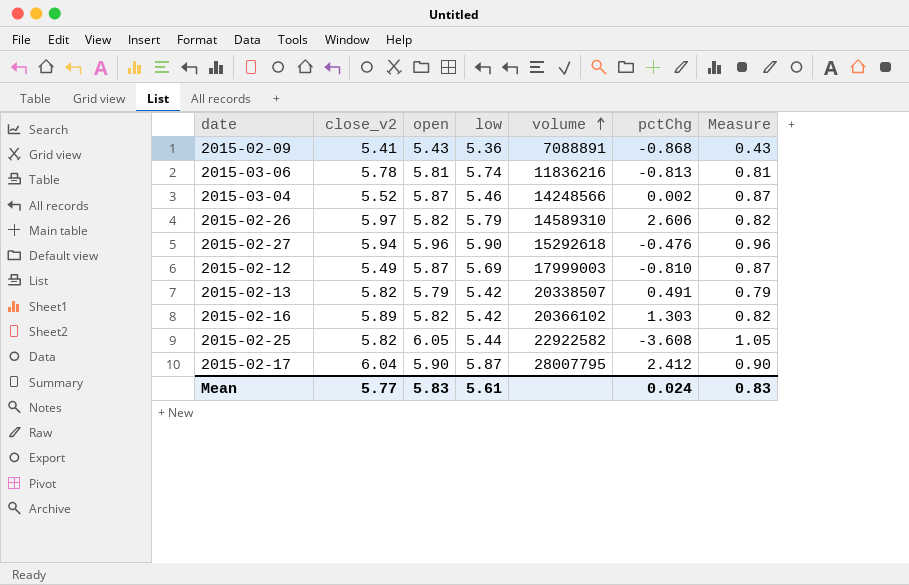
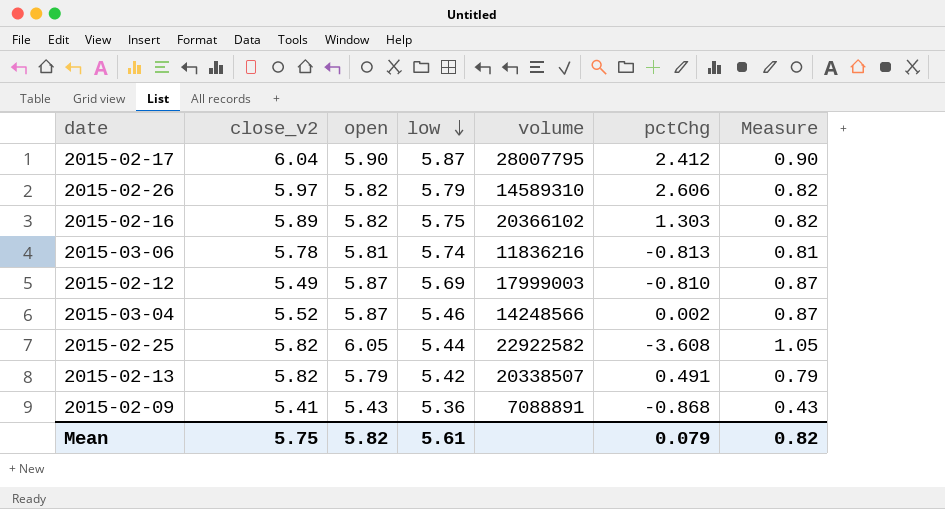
row order: volume ascending -> low descending
row 2015-02-27: 5.94 | 5.96 | 5.90 | 15292618 | -0.476 | 0.96 -> none
2015-02-16 | low: 5.42 -> 5.75
Mean | close_v2: 5.77 -> 5.75
Mean | open: 5.83 -> 5.82
Mean | pctChg: 0.024 -> 0.079
Mean | Measure: 0.83 -> 0.82

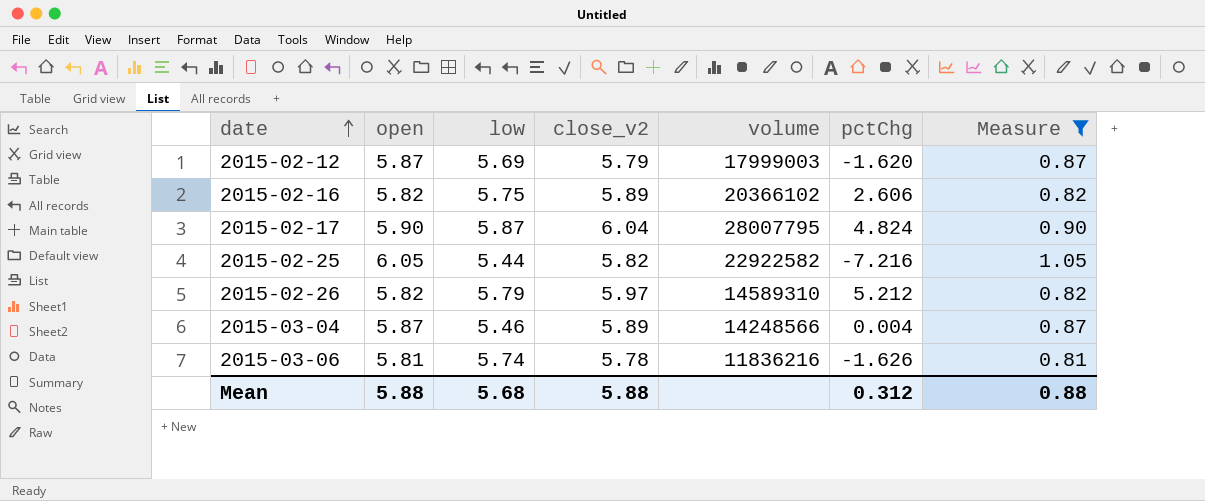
filter: none -> Measure >= 0.81
row order: low descending -> date ascending
column close_v2 | position: 2 -> 4
2015-02-12 | close_v2: 5.49 -> 5.79
2015-02-12 | pctChg: -0.810 -> -1.620
2015-02-16 | pctChg: 1.303 -> 2.606
2015-02-17 | pctChg: 2.412 -> 4.824
2015-02-25 | pctChg: -3.608 -> -7.216
2015-02-26 | pctChg: 2.606 -> 5.212
2015-03-04 | close_v2: 5.52 -> 5.89
2015-03-04 | pctChg: 0.002 -> 0.004
2015-03-06 | pctChg: -0.813 -> -1.626
Mean | open: 5.82 -> 5.88
Mean | low: 5.61 -> 5.68
Mean | close_v2: 5.75 -> 5.88
Mean | pctChg: 0.079 -> 0.312
Mean | Measure: 0.82 -> 0.88

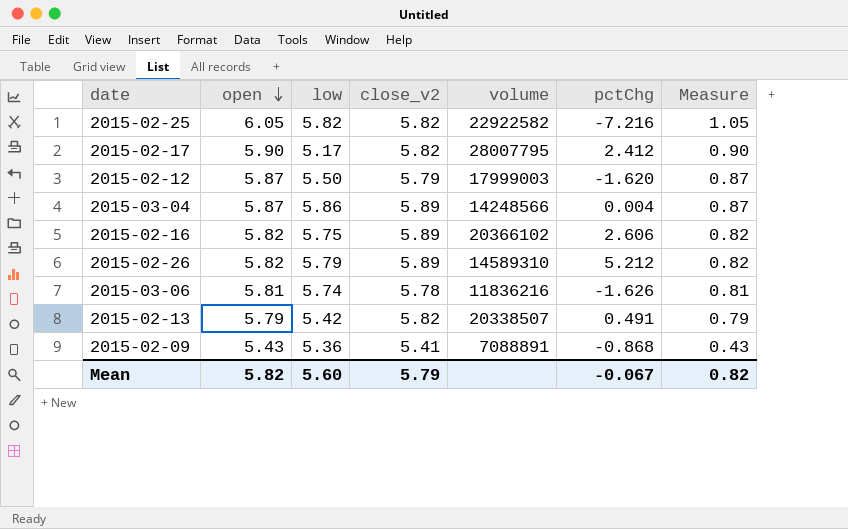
filter: Measure >= 0.81 -> none
row order: date ascending -> open descending
2015-02-25 | low: 5.44 -> 5.82
2015-02-17 | low: 5.87 -> 5.17
2015-02-17 | close_v2: 6.04 -> 5.82
2015-02-17 | pctChg: 4.824 -> 2.412
2015-02-12 | low: 5.69 -> 5.50
2015-03-04 | low: 5.46 -> 5.86
2015-02-26 | close_v2: 5.97 -> 5.89
Mean | open: 5.88 -> 5.82
Mean | low: 5.68 -> 5.60
Mean | close_v2: 5.88 -> 5.79
Mean | pctChg: 0.312 -> -0.067
Mean | Measure: 0.88 -> 0.82

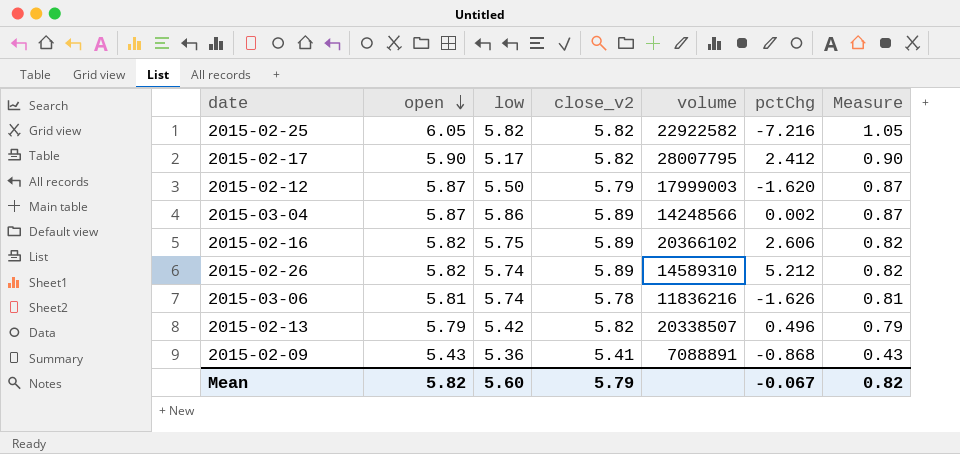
2015-03-04 | pctChg: 0.004 -> 0.002
2015-02-26 | low: 5.79 -> 5.74
2015-02-13 | pctChg: 0.491 -> 0.496

